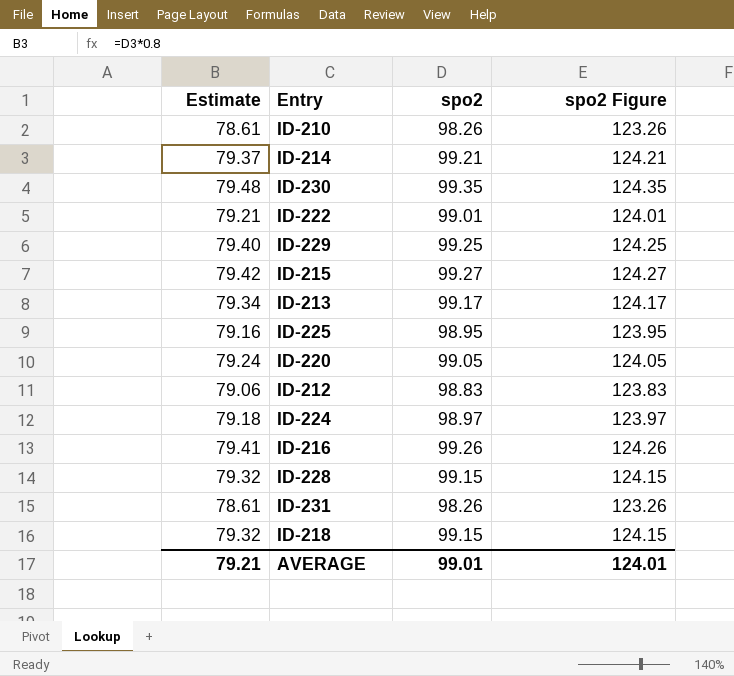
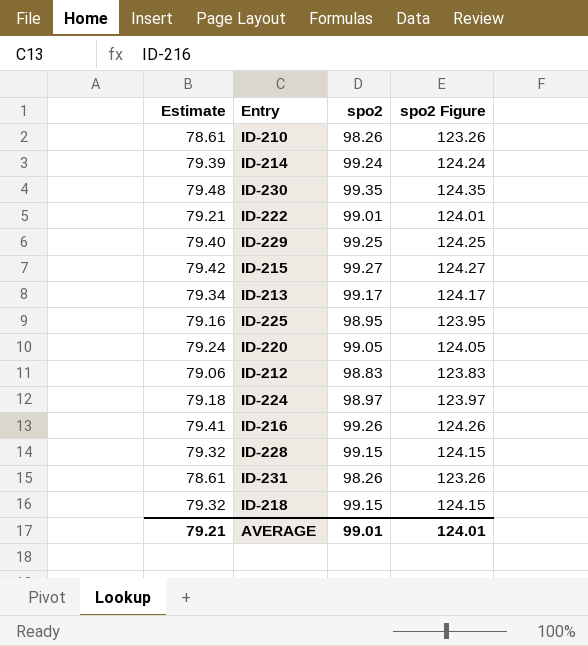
ID-214 | Estimate: 79.37 -> 79.39
ID-214 | spo2: 99.21 -> 99.24
ID-214 | spo2 Figure: 124.21 -> 124.24

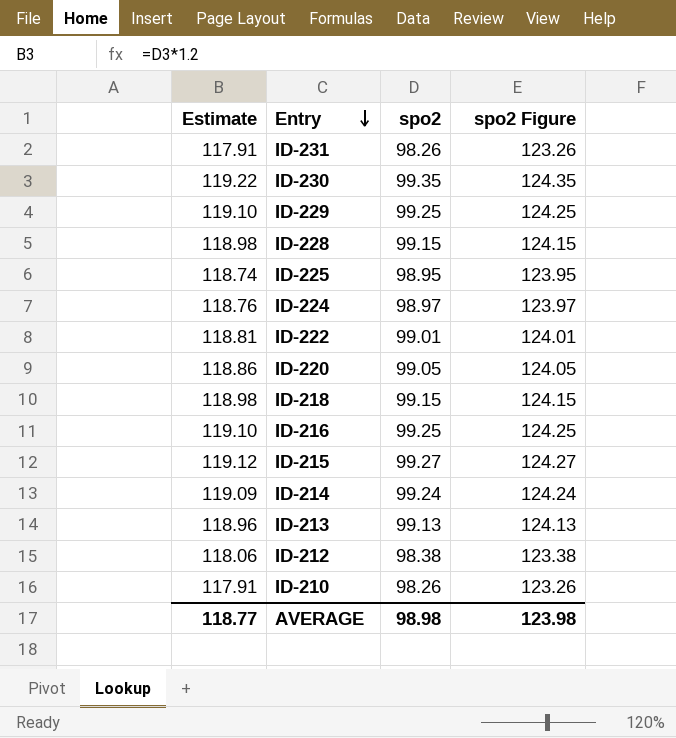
row order: none -> Entry descending
column Estimate | formula: [spo2] * 0.8 -> [spo2] * 1.2
ID-216 | spo2: 99.26 -> 99.25
ID-216 | spo2 Figure: 124.26 -> 124.25
ID-213 | spo2: 99.17 -> 99.13
ID-213 | spo2 Figure: 124.17 -> 124.13
ID-212 | spo2: 98.83 -> 98.38
ID-212 | spo2 Figure: 123.83 -> 123.38
AVERAGE | Estimate: 79.21 -> 118.77
AVERAGE | spo2: 99.01 -> 98.98
AVERAGE | spo2 Figure: 124.01 -> 123.98

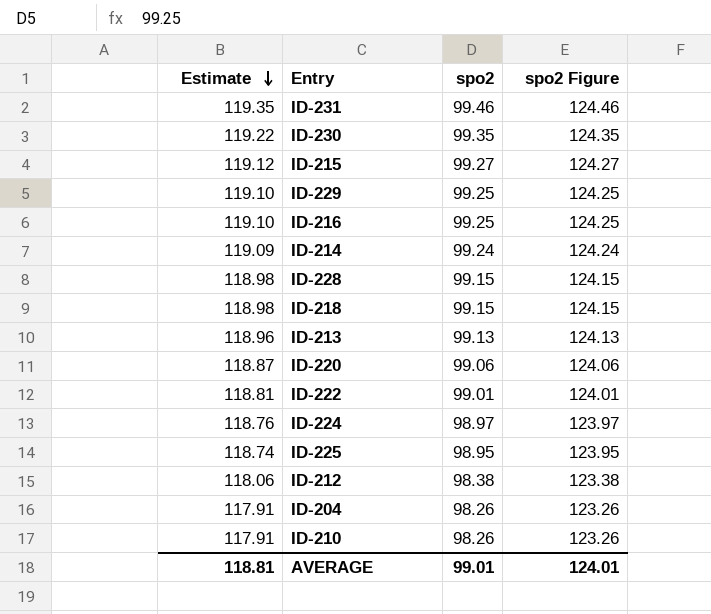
row order: Entry descending -> Estimate descending
ID-231 | Estimate: 117.91 -> 119.35
ID-231 | spo2: 98.26 -> 99.46
ID-231 | spo2 Figure: 123.26 -> 124.46
ID-220 | Estimate: 118.86 -> 118.87
ID-220 | spo2: 99.05 -> 99.06
ID-220 | spo2 Figure: 124.05 -> 124.06
row ID-204: none -> 117.91 | 98.26 | 123.26
AVERAGE | Estimate: 118.77 -> 118.81
AVERAGE | spo2: 98.98 -> 99.01
AVERAGE | spo2 Figure: 123.98 -> 124.01

